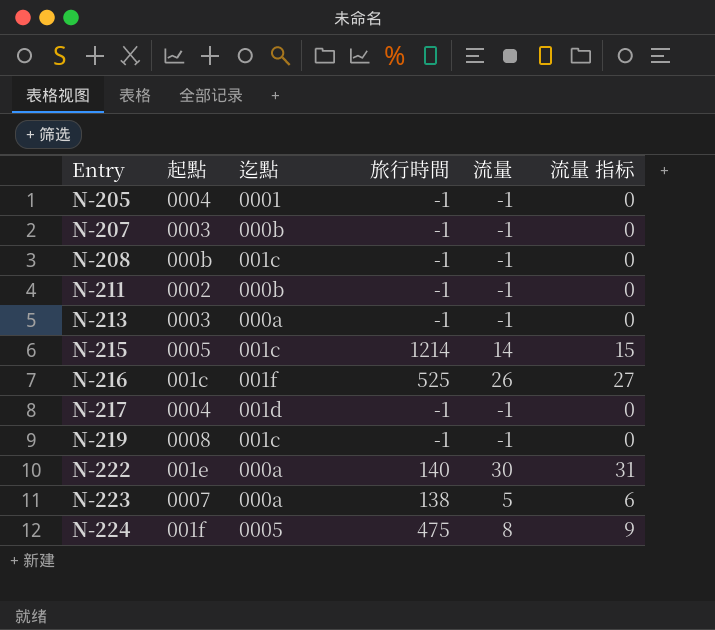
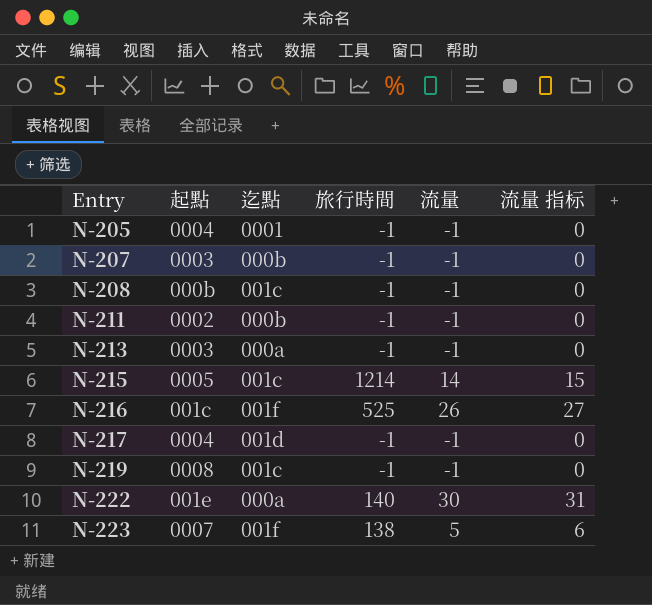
row N-224: 001f | 0005 | 475 | 8 | 9 -> none
N-223 | 迄點: 000a -> 001f

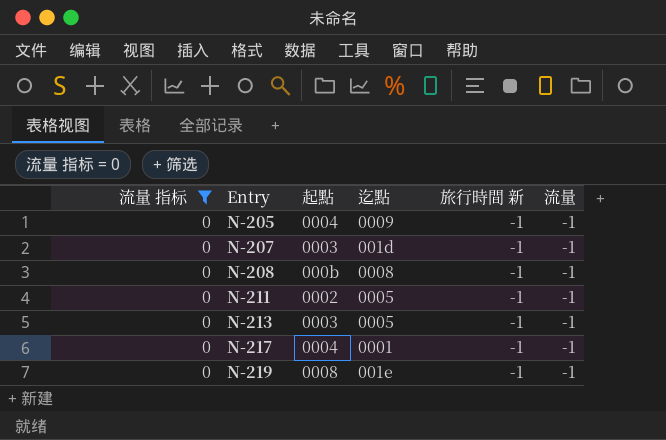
filter: none -> 流量 指标 = 0
column 流量 指标 | position: 6 -> 1
column name: 旅行時間 -> 旅行時間 新
N-205 | 迄點: 0001 -> 0009
N-207 | 迄點: 000b -> 001d
N-208 | 迄點: 001c -> 0008
N-211 | 迄點: 000b -> 0005
N-213 | 迄點: 000a -> 0005
N-217 | 迄點: 001d -> 0001
N-219 | 迄點: 001c -> 001e

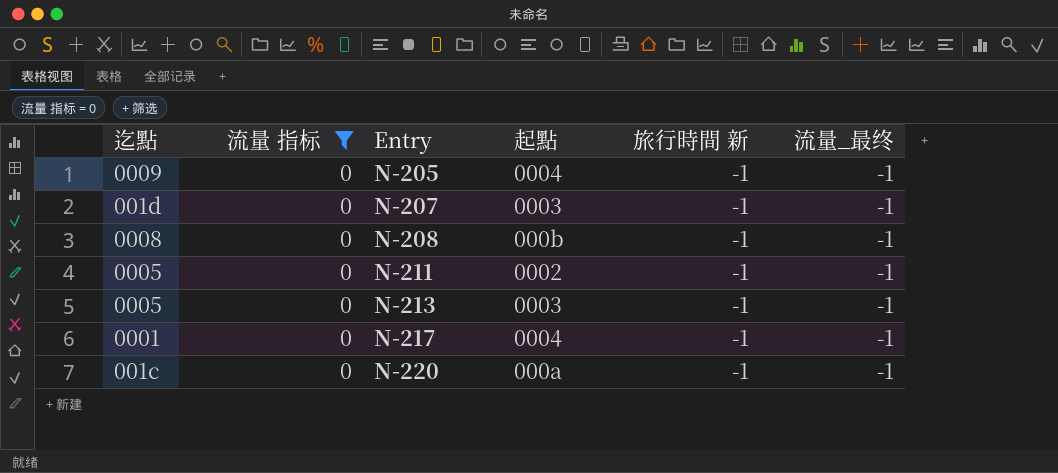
column 迄點 | position: 4 -> 1
column name: 流量 -> 流量_最终
row N-219: 0 | 0008 | 001e | -1 | -1 -> none
row N-220: none -> 001c | 0 | 000a | -1 | -1

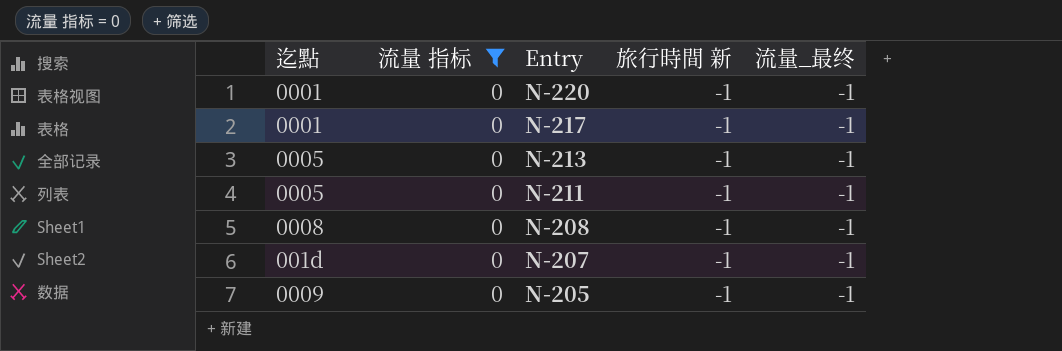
row order: Entry ascending -> Entry descending
column 起點 | position: 4 -> none
N-220 | 迄點: 001c -> 0001

